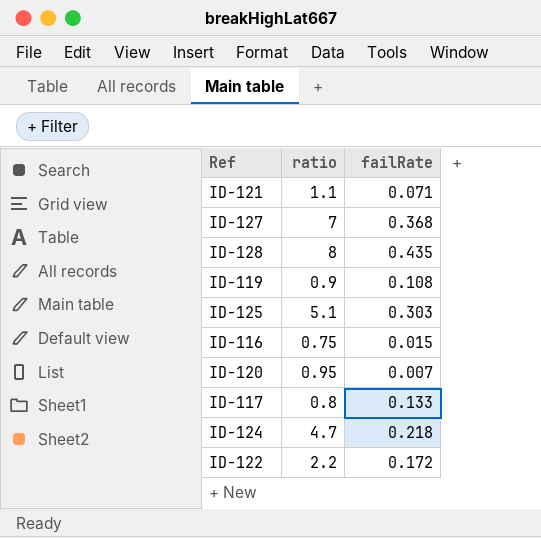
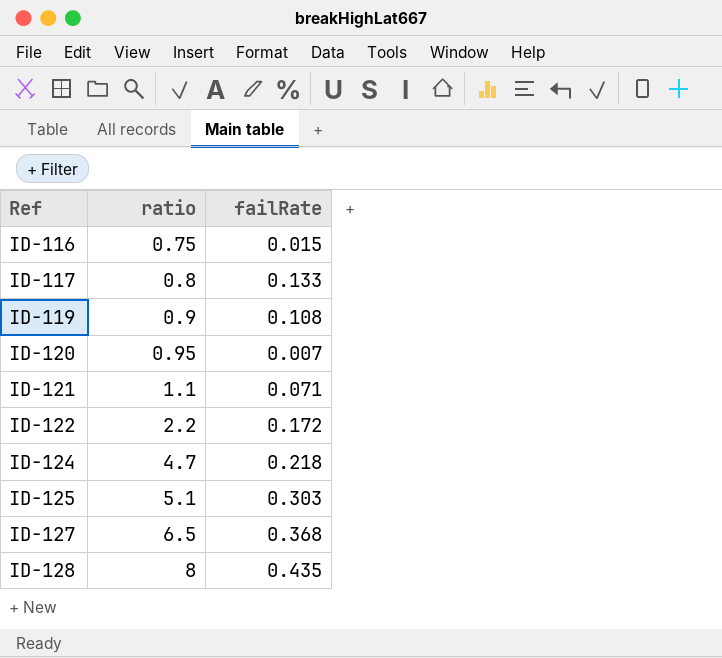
row order: none -> Ref ascending
ID-127 | ratio: 7 -> 6.5

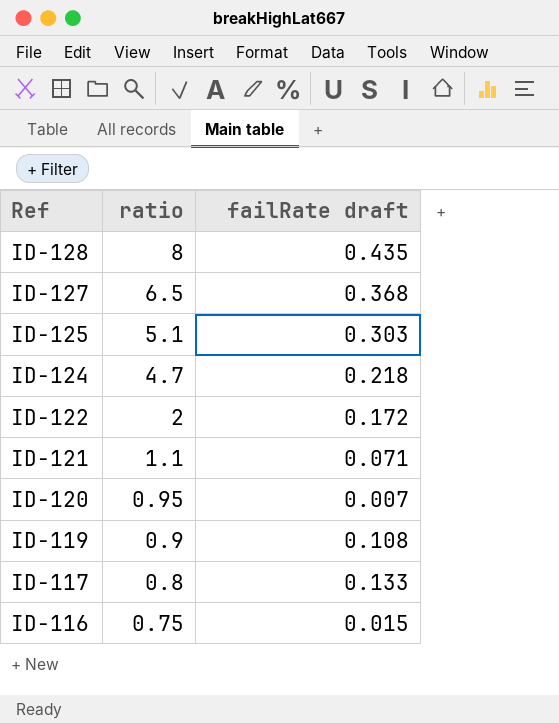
row order: Ref ascending -> Ref descending
column name: failRate -> failRate draft
ID-122 | ratio: 2.2 -> 2

